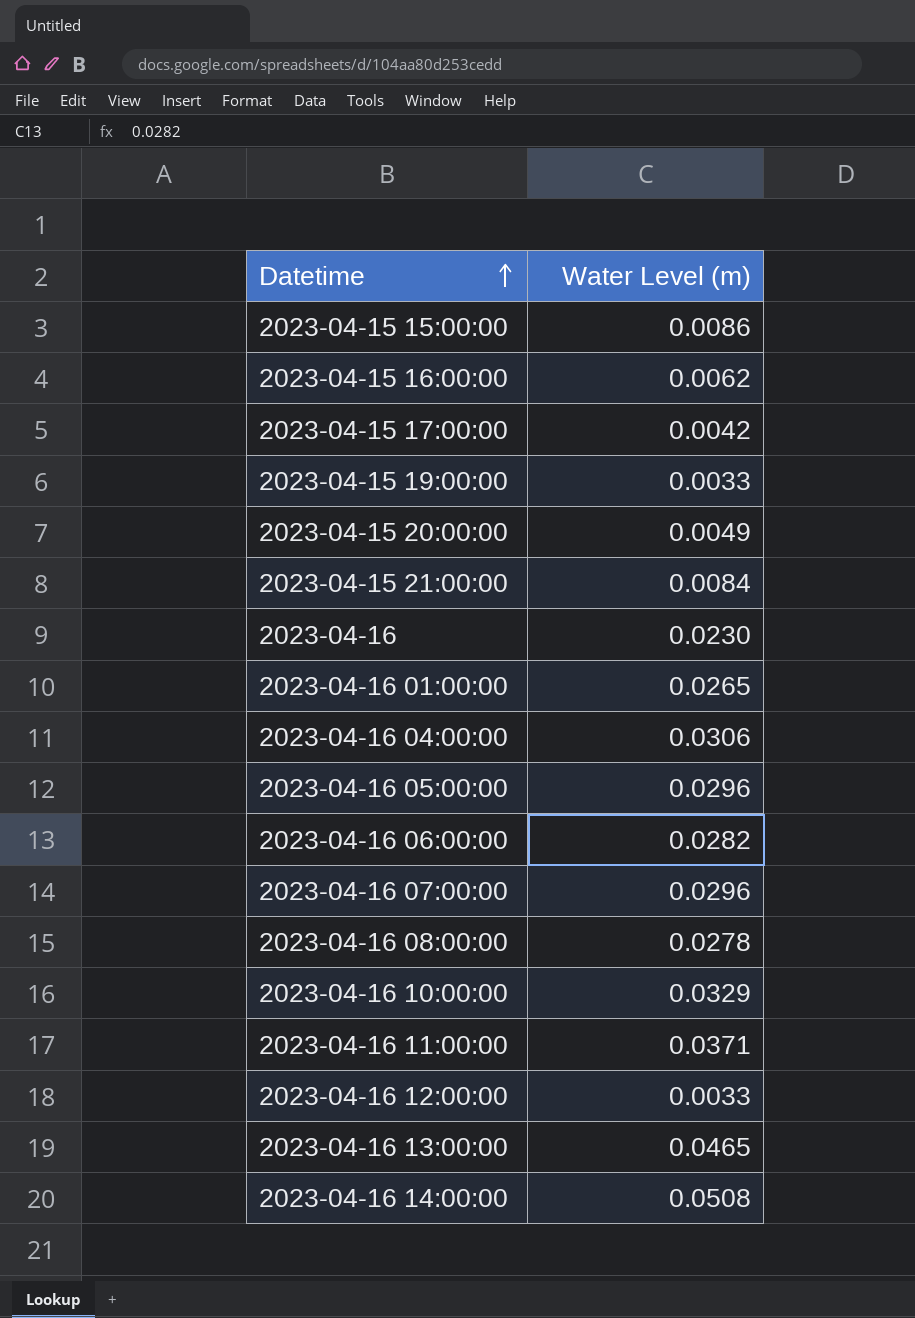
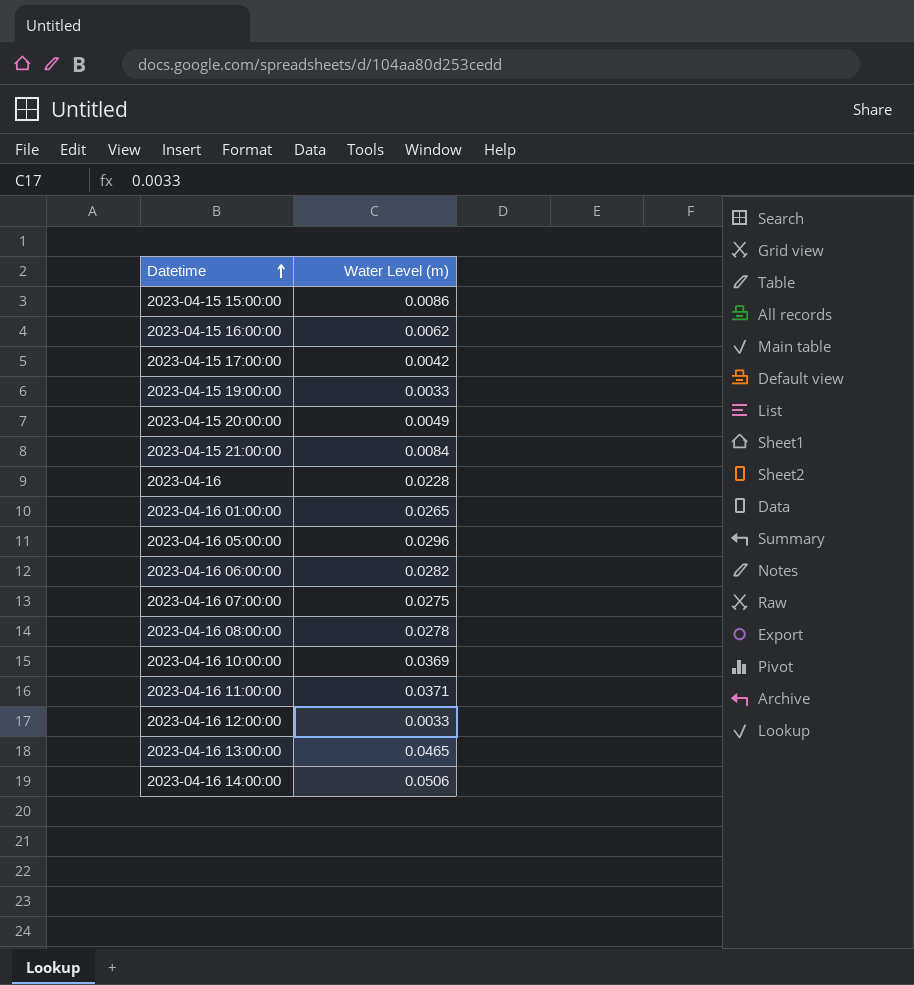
row 2023-04-16 04:00:00: 0.0306 -> none
2023-04-16 | Water Level (m): 0.0230 -> 0.0228
2023-04-16 07:00:00 | Water Level (m): 0.0296 -> 0.0275
2023-04-16 10:00:00 | Water Level (m): 0.0329 -> 0.0369
2023-04-16 14:00:00 | Water Level (m): 0.0508 -> 0.0506

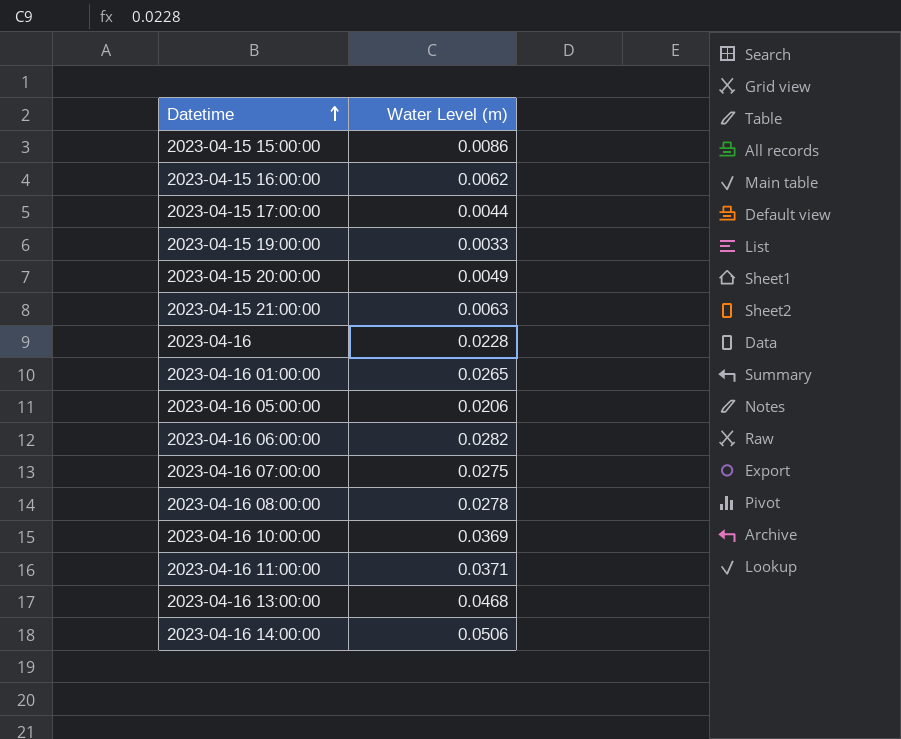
row 2023-04-16 12:00:00: 0.0033 -> none
2023-04-15 17:00:00 | Water Level (m): 0.0042 -> 0.0044
2023-04-15 21:00:00 | Water Level (m): 0.0084 -> 0.0063
2023-04-16 05:00:00 | Water Level (m): 0.0296 -> 0.0206
2023-04-16 13:00:00 | Water Level (m): 0.0465 -> 0.0468

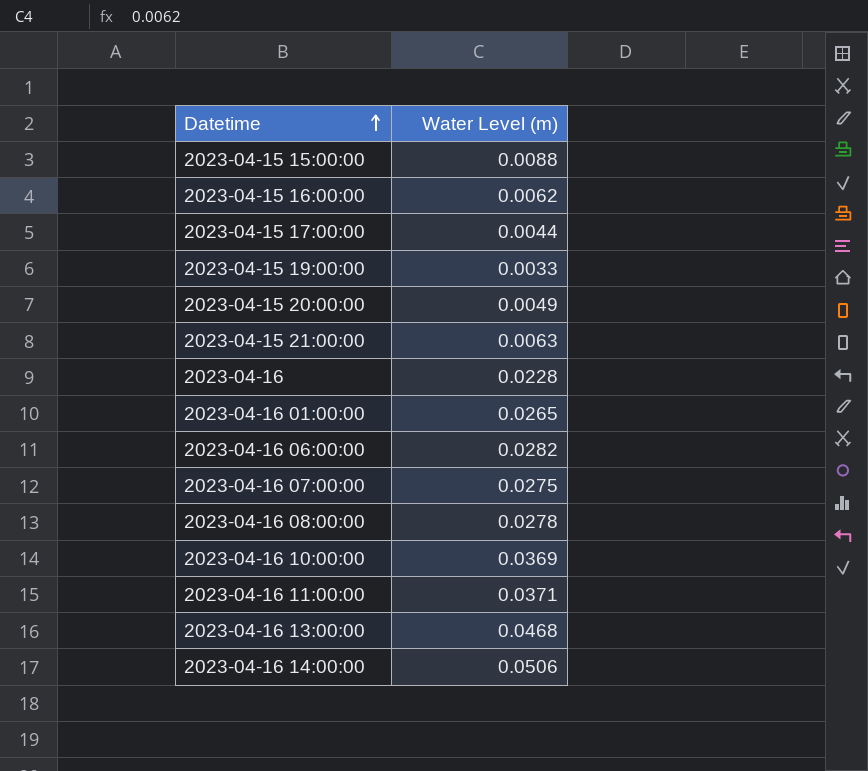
row 2023-04-16 05:00:00: 0.0206 -> none
2023-04-15 15:00:00 | Water Level (m): 0.0086 -> 0.0088

